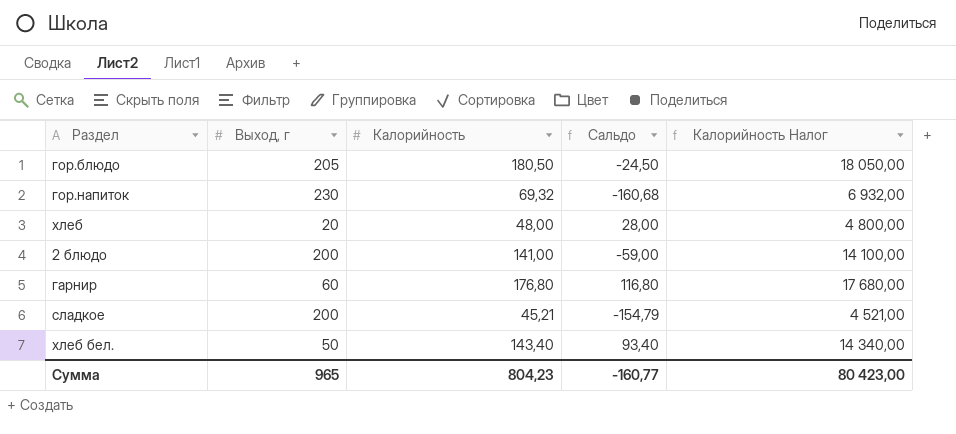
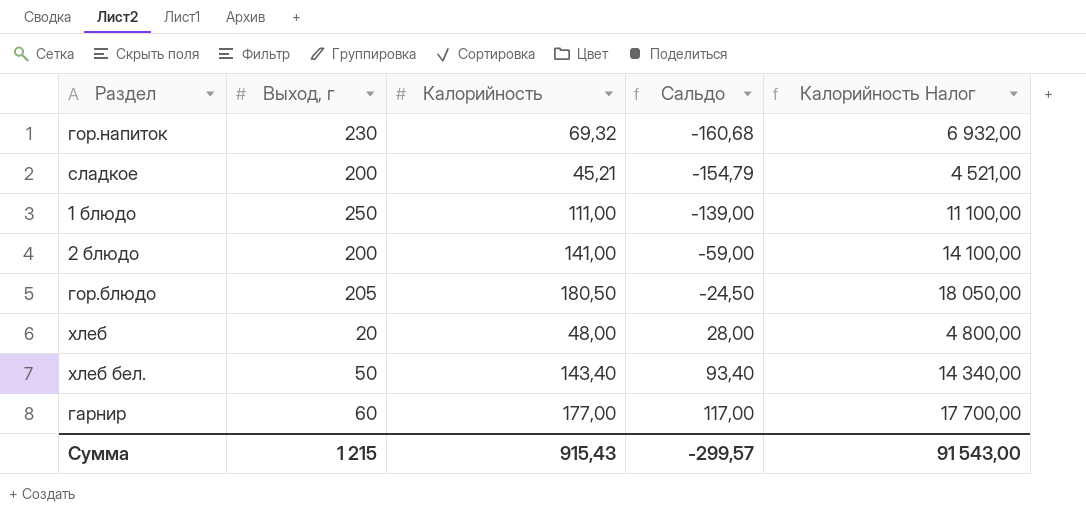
row order: none -> Сальдо ascending
row 1 блюдо: none -> 250 | 111,00 | -139,00 | 11 100,00
гарнир | Калорийность: 176,80 -> 177,00
гарнир | Сальдо: 116,80 -> 117,00
гарнир | Калорийность Налог: 17 680,00 -> 17 700,00
Сумма | Выход, г: 965 -> 1 215
Сумма | Калорийность: 804,23 -> 915,43
Сумма | Сальдо: -160,77 -> -299,57
Сумма | Калорийность Налог: 80 423,00 -> 91 543,00

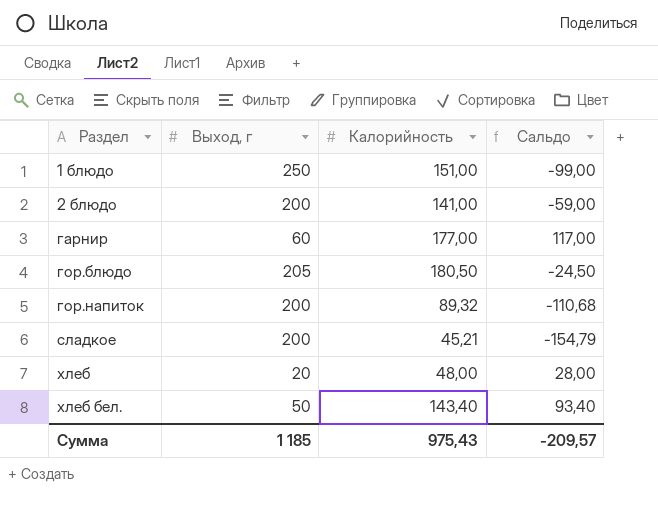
row order: Сальдо ascending -> Раздел ascending
column Калорийность Налог | formula: [Калорийность] * 100 -> none
1 блюдо | Калорийность: 111,00 -> 151,00
1 блюдо | Сальдо: -139,00 -> -99,00
гор.напиток | Выход, г: 230 -> 200
гор.напиток | Калорийность: 69,32 -> 89,32
гор.напиток | Сальдо: -160,68 -> -110,68
Сумма | Выход, г: 1 215 -> 1 185
Сумма | Калорийность: 915,43 -> 975,43
Сумма | Сальдо: -299,57 -> -209,57

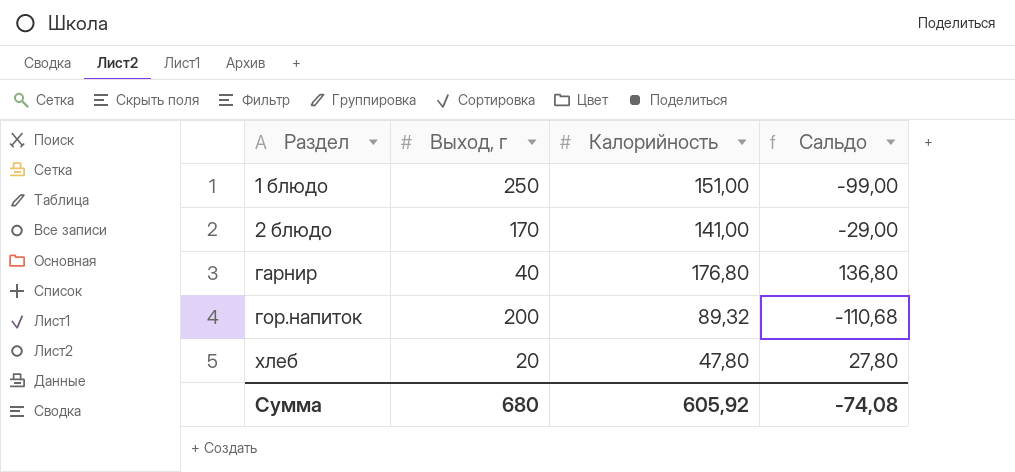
row гор.блюдо: 205 | 180,50 | -24,50 -> none
row сладкое: 200 | 45,21 | -154,79 -> none
row хлеб бел.: 50 | 143,40 | 93,40 -> none
2 блюдо | Выход, г: 200 -> 170
2 блюдо | Сальдо: -59,00 -> -29,00
гарнир | Выход, г: 60 -> 40
гарнир | Калорийность: 177,00 -> 176,80
гарнир | Сальдо: 117,00 -> 136,80
хлеб | Калорийность: 48,00 -> 47,80
хлеб | Сальдо: 28,00 -> 27,80
Сумма | Выход, г: 1 185 -> 680
Сумма | Калорийность: 975,43 -> 605,92
Сумма | Сальдо: -209,57 -> -74,08

